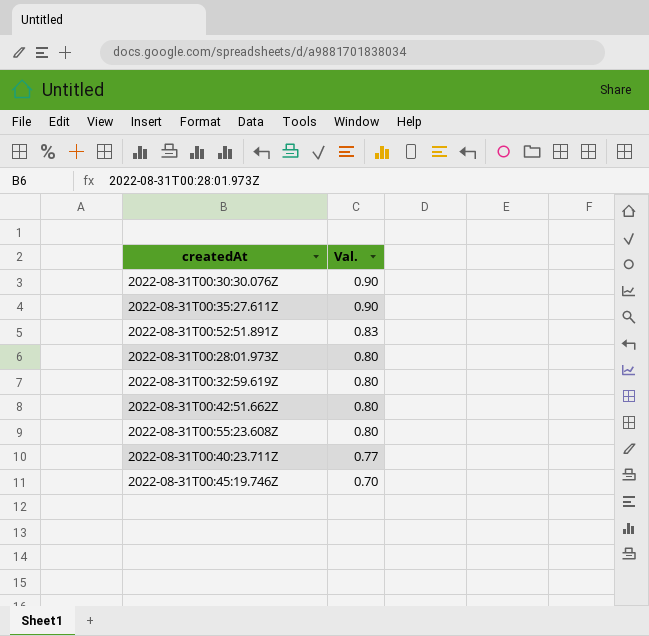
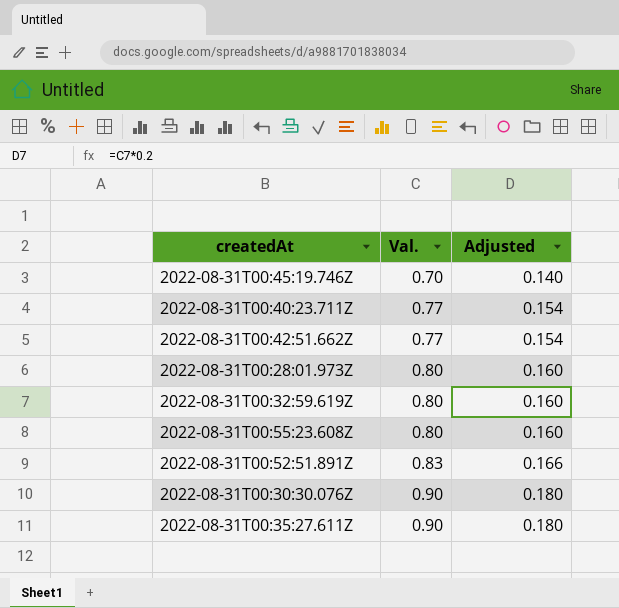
row order: Val. descending -> Val. ascending
column Adjusted | formula: none -> [Val.] * 0.2
2022-08-31T00:42:51.662Z | Val.: 0.80 -> 0.77

